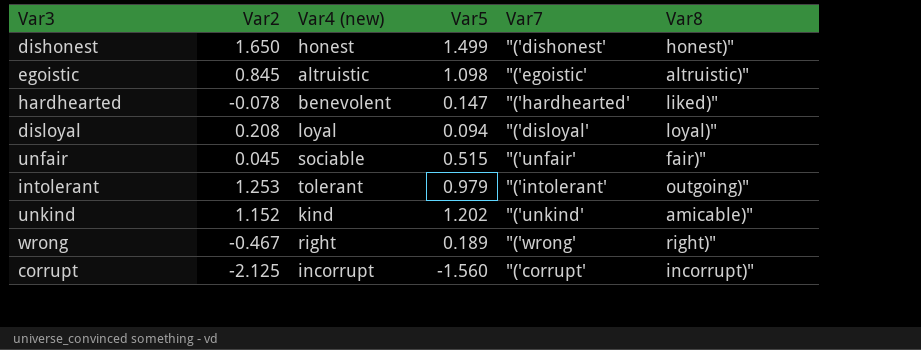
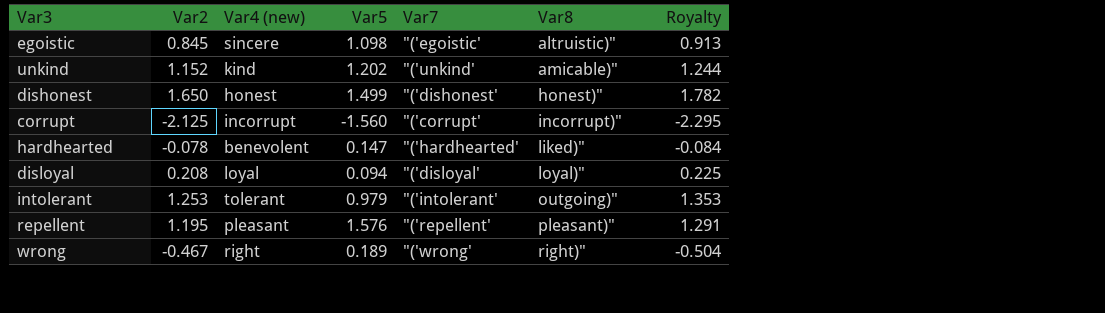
row order: none -> Var8 ascending
column Royalty | formula: none -> [Var2] * 1.08
row unfair: 0.045 | sociable | 0.515 | "('unfair' | fair)" -> none
egoistic | Var4 (new): altruistic -> sincere
row repellent: none -> 1.195 | pleasant | 1.576 | "('repellent' | pleasant)" | 1.291

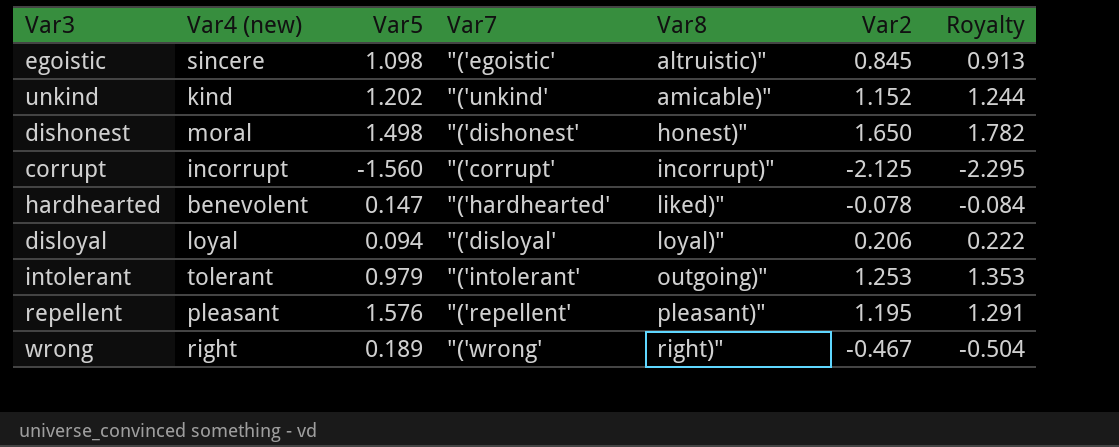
column Var2 | position: 2 -> 6
dishonest | Var4 (new): honest -> moral
dishonest | Var5: 1.499 -> 1.498
disloyal | Var2: 0.208 -> 0.206
disloyal | Royalty: 0.225 -> 0.222

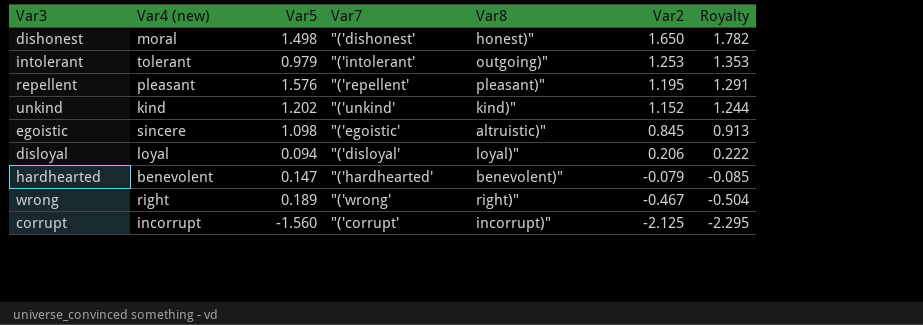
row order: Var8 ascending -> Var2 descending
unkind | Var8: amicable)" -> kind)"
hardhearted | Var8: liked)" -> benevolent)"
hardhearted | Var2: -0.078 -> -0.079
hardhearted | Royalty: -0.084 -> -0.085

